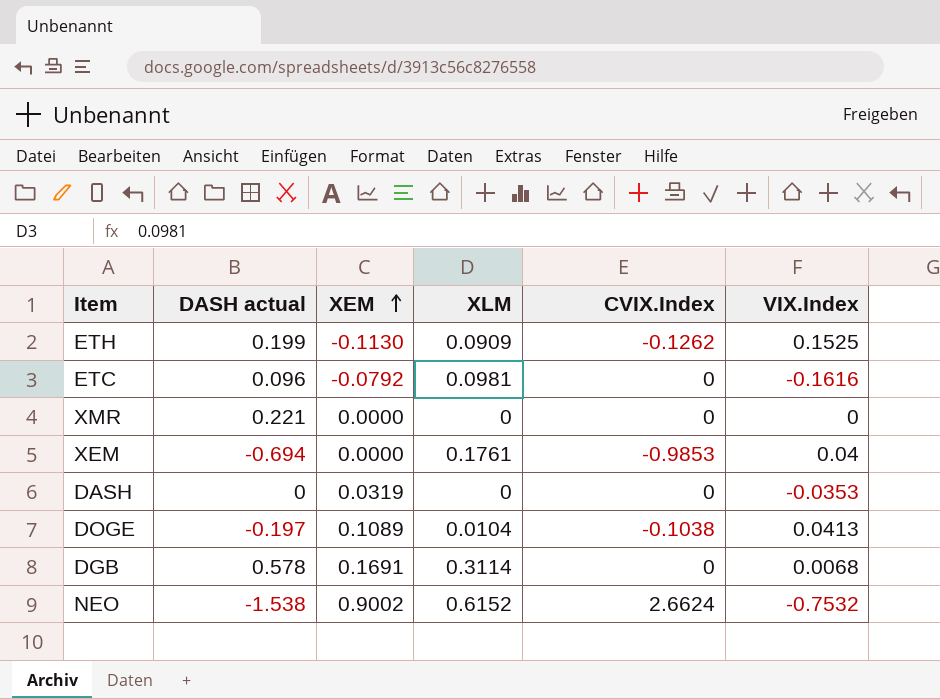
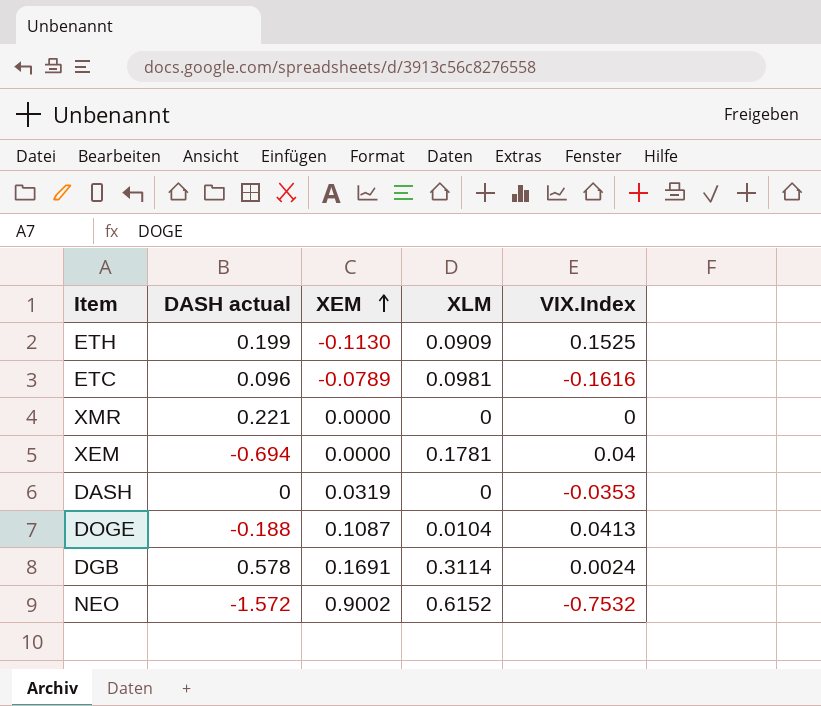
column CVIX.Index | position: 5 -> none
ETC | XEM: -0.0792 -> -0.0789
XEM | XLM: 0.1761 -> 0.1781
DOGE | DASH actual: -0.197 -> -0.188
DOGE | XEM: 0.1089 -> 0.1087
DGB | VIX.Index: 0.0068 -> 0.0024
NEO | DASH actual: -1.538 -> -1.572

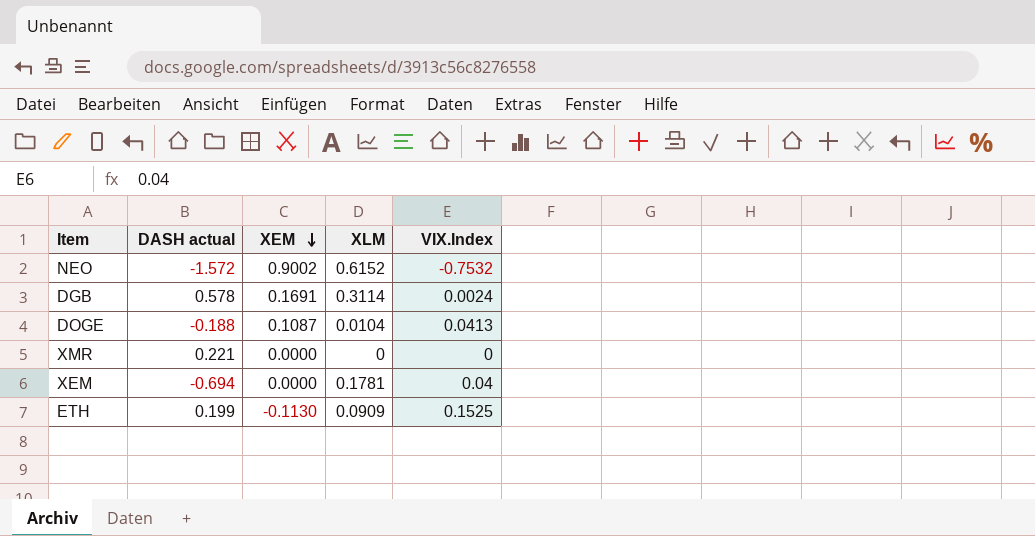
row order: XEM ascending -> XEM descending
row ETC: 0.096 | -0.0789 | 0.0981 | -0.1616 -> none
row DASH: 0 | 0.0319 | 0 | -0.0353 -> none

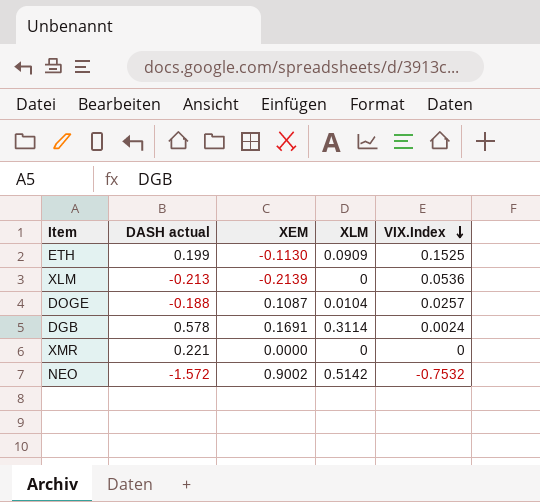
row order: XEM descending -> VIX.Index descending
row XEM: -0.694 | 0.0000 | 0.1781 | 0.04 -> none
row XLM: none -> -0.213 | -0.2139 | 0 | 0.0536
DOGE | VIX.Index: 0.0413 -> 0.0257
NEO | XLM: 0.6152 -> 0.5142

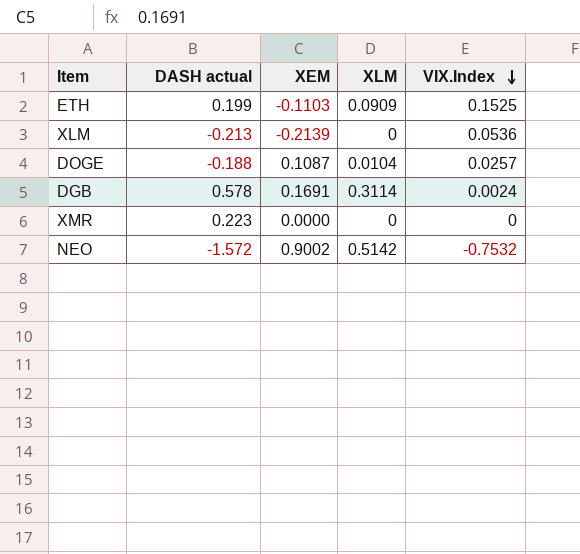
ETH | XEM: -0.1130 -> -0.1103
XMR | DASH actual: 0.221 -> 0.223

